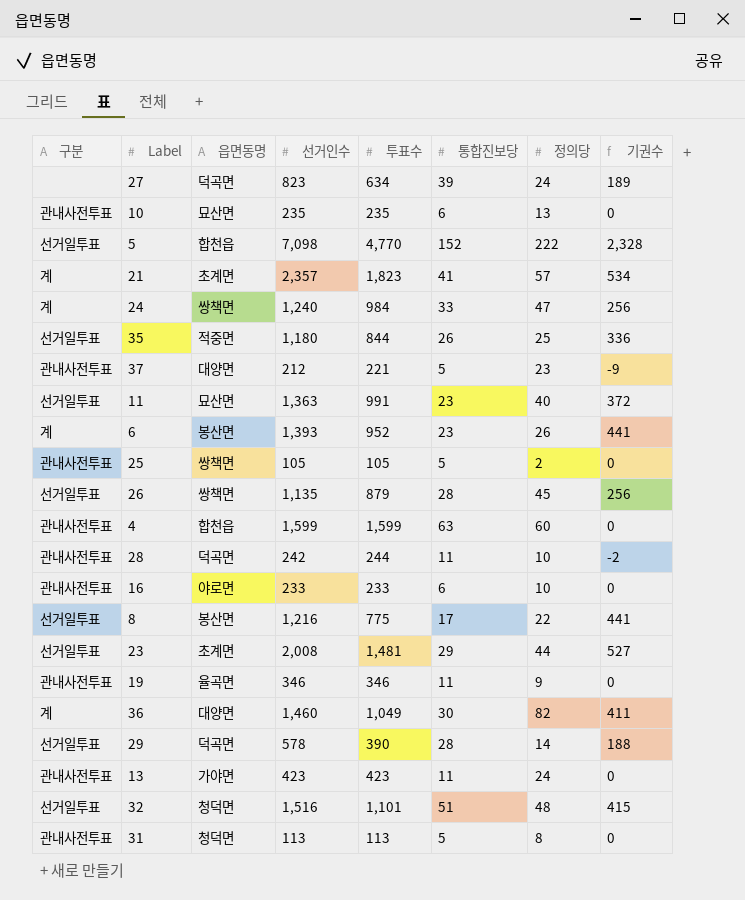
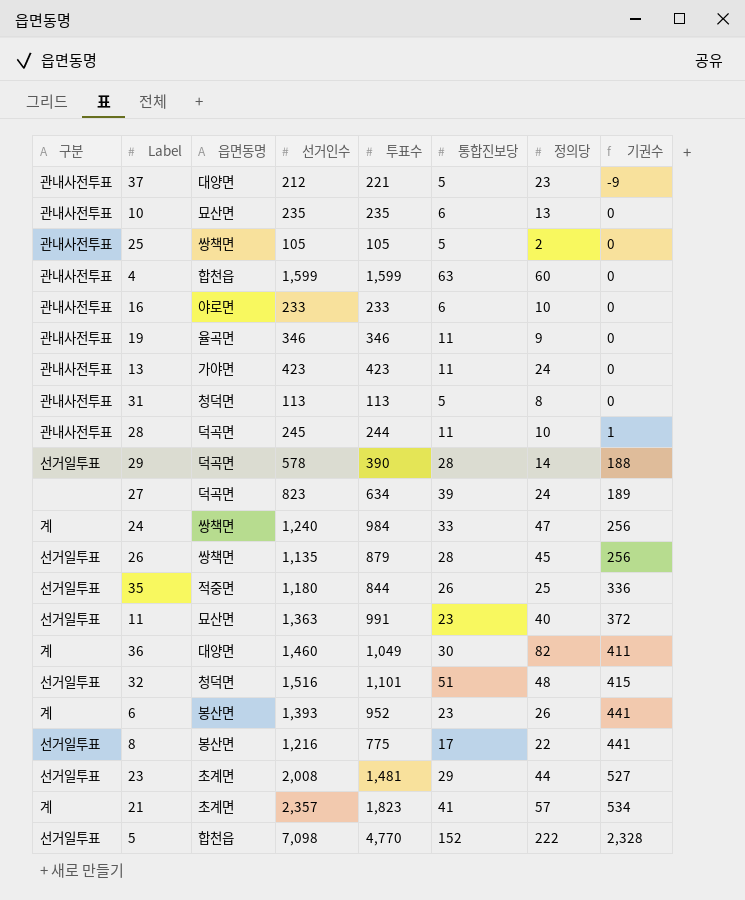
row order: none -> 기권수 ascending
28 | 선거인수: 242 -> 245
28 | 기권수: -2 -> 1

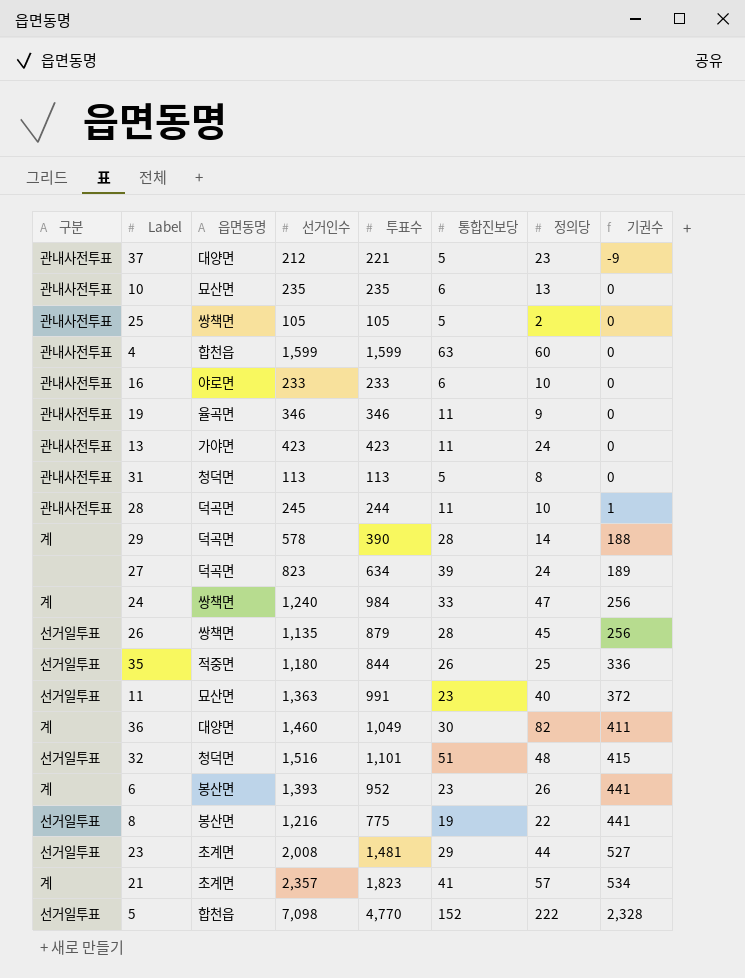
29 | 구분: 선거일투표 -> 계
8 | 통합진보당: 17 -> 19

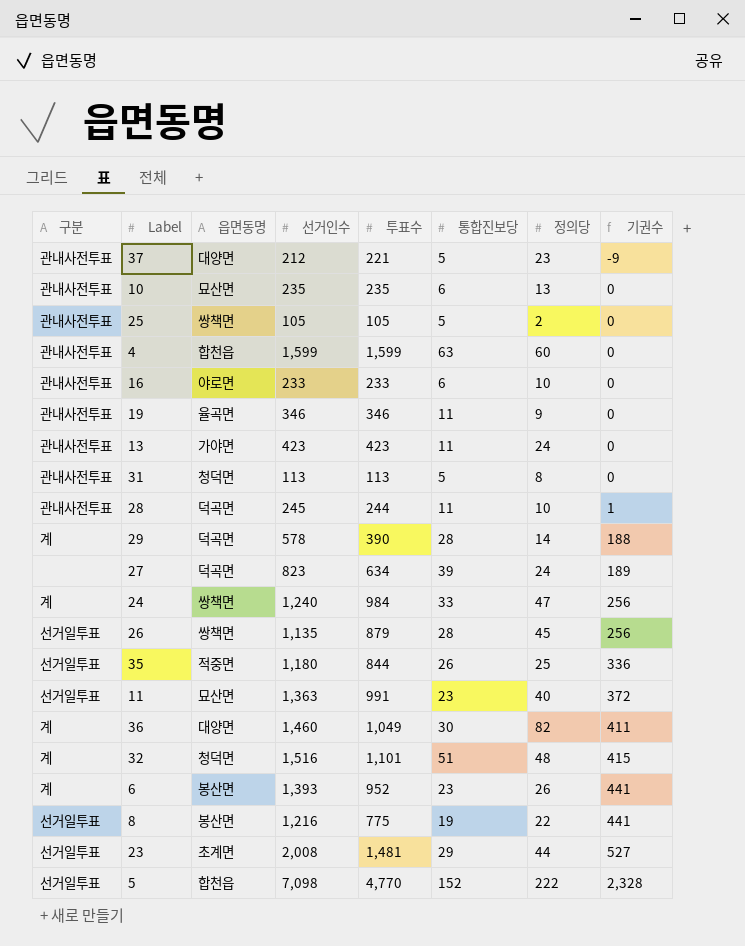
row 21: 계 | 초계면 | 2,357 | 1,823 | 41 | 57 | 534 -> none
32 | 구분: 선거일투표 -> 계

